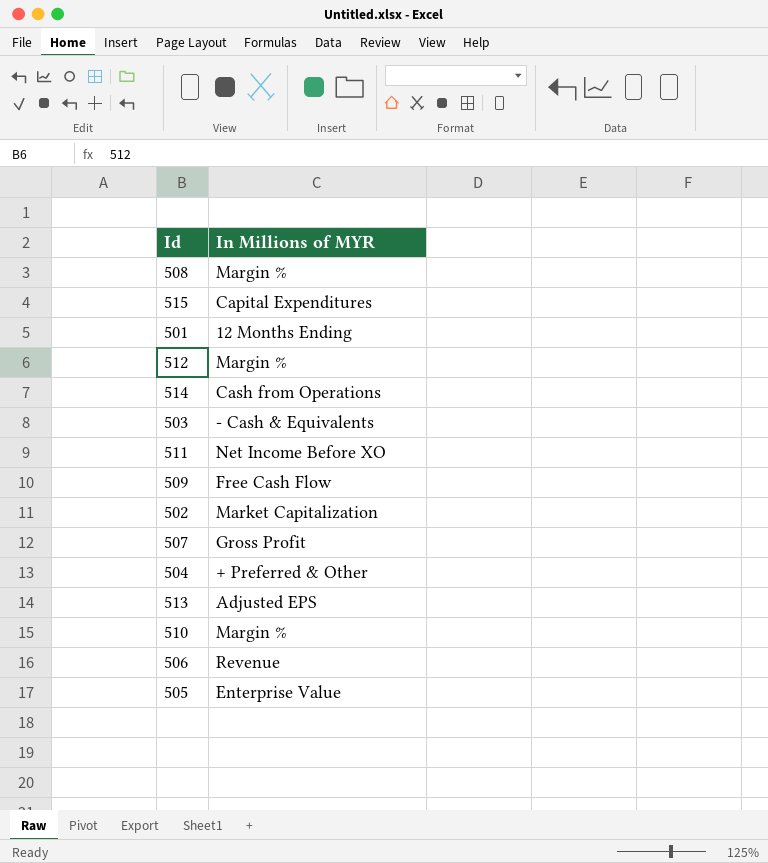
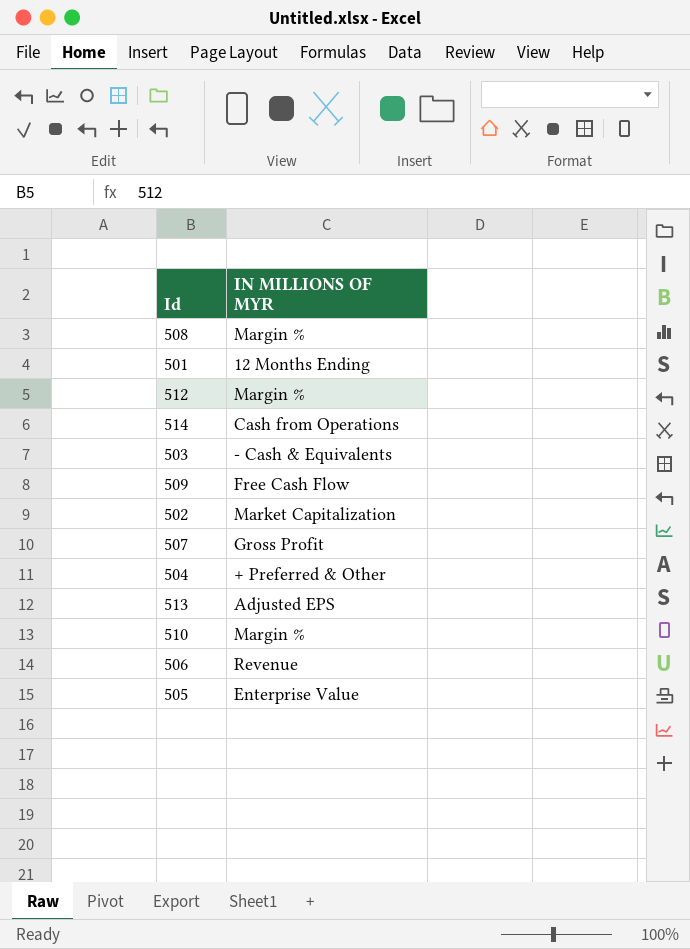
column name: In Millions of MYR -> IN MILLIONS OF MYR
row 515: Capital Expenditures -> none
row 511: Net Income Before XO -> none

